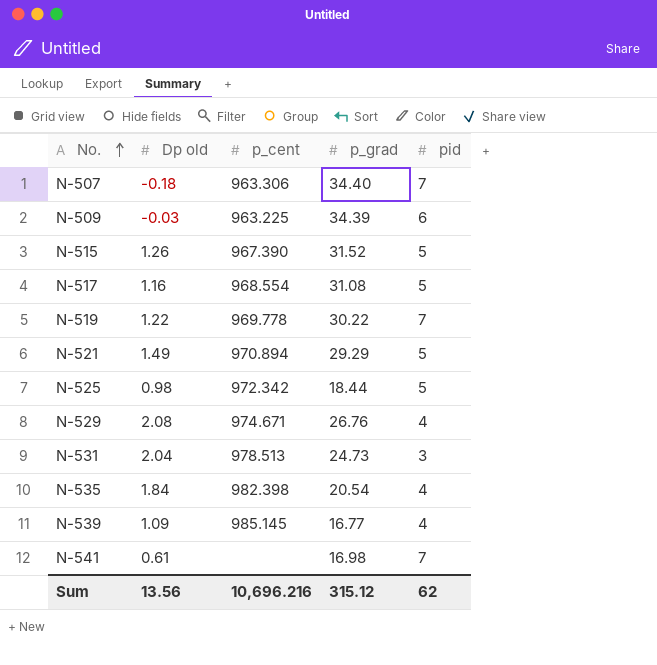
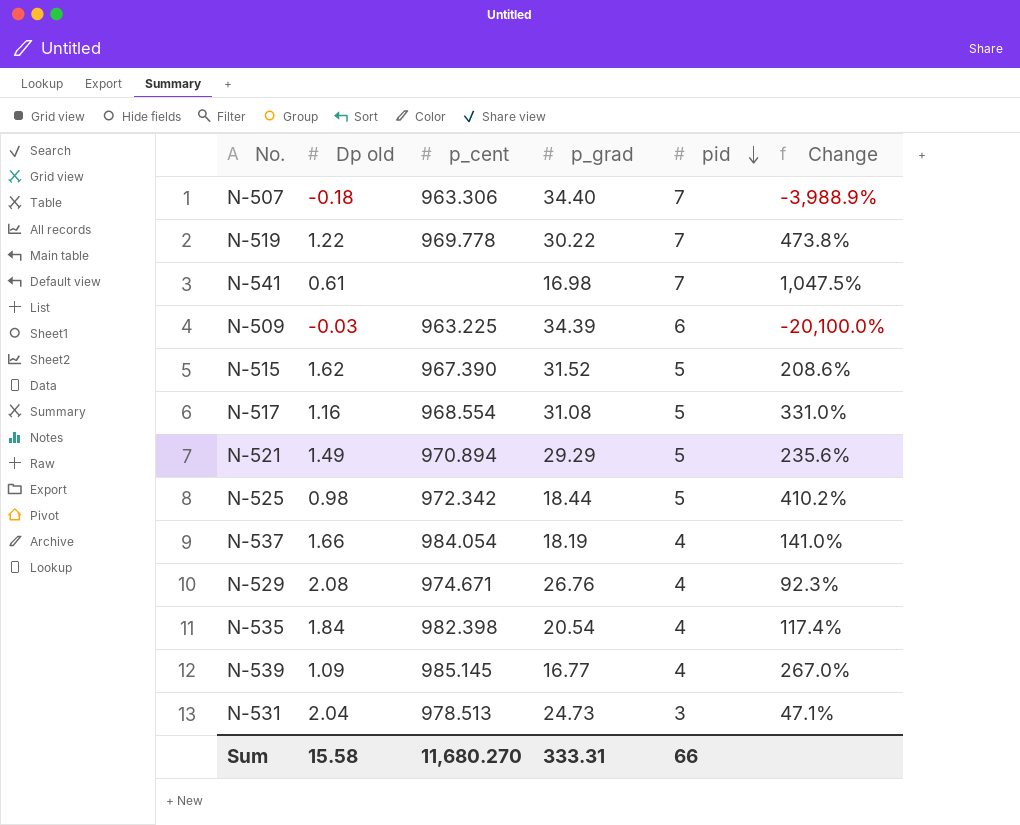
row order: No. ascending -> pid descending
column Change | formula: none -> ([pid] - [Dp old]) / [Dp old]
N-515 | Dp old: 1.26 -> 1.62
row N-537: none -> 1.66 | 984.054 | 18.19 | 4 | 141.0%
Sum | Dp old: 13.56 -> 15.58
Sum | p_cent: 10,696.216 -> 11,680.270
Sum | p_grad: 315.12 -> 333.31
Sum | pid: 62 -> 66

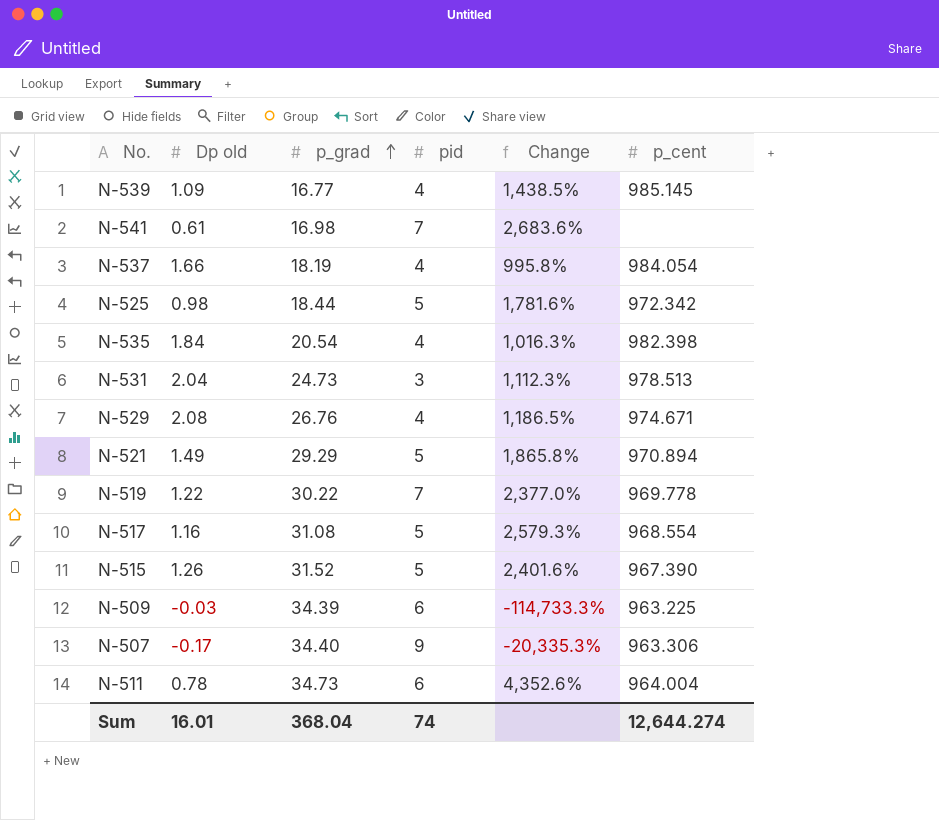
row order: pid descending -> p_grad ascending
column Change | formula: ([pid] - [Dp old]) / [Dp old] -> ([p_grad] - [Dp old]) / [Dp old]
column p_cent | position: 3 -> 6
N-515 | Dp old: 1.62 -> 1.26
N-507 | Dp old: -0.18 -> -0.17
N-507 | pid: 7 -> 9
row N-511: none -> 0.78 | 34.73 | 6 | 4,352.6% | 964.004
Sum | Dp old: 15.58 -> 16.01
Sum | p_grad: 333.31 -> 368.04
Sum | pid: 66 -> 74
Sum | p_cent: 11,680.270 -> 12,644.274

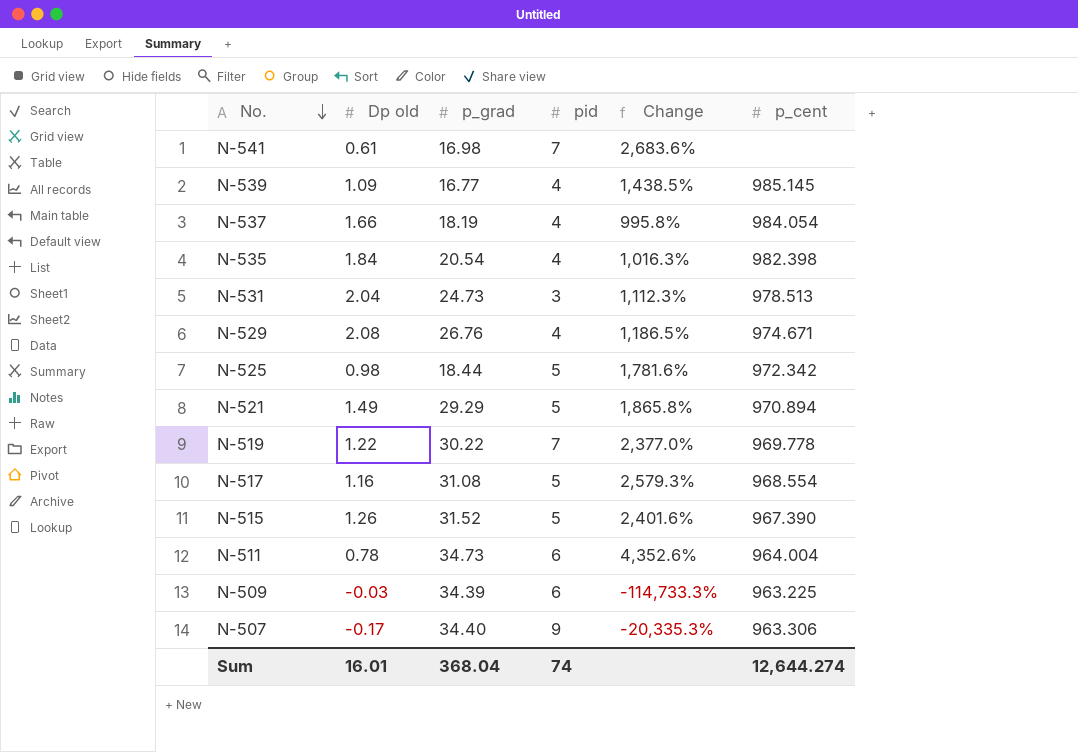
row order: p_grad ascending -> No. descending

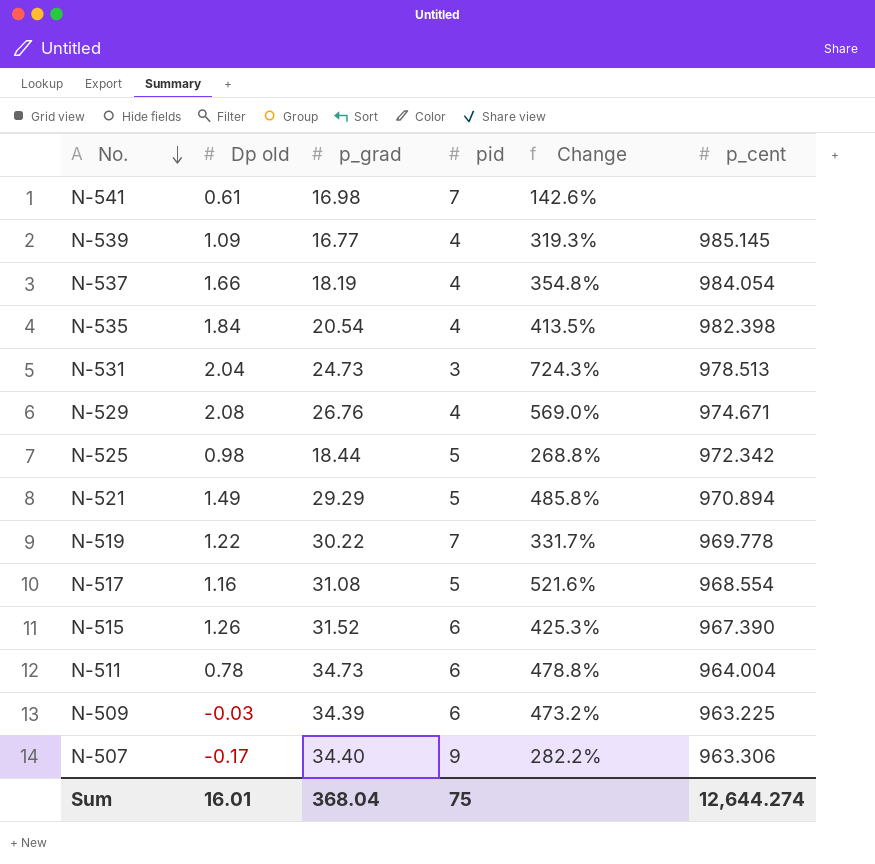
column Change | formula: ([p_grad] - [Dp old]) / [Dp old] -> ([p_grad] - [pid]) / [pid]
N-515 | pid: 5 -> 6
Sum | pid: 74 -> 75

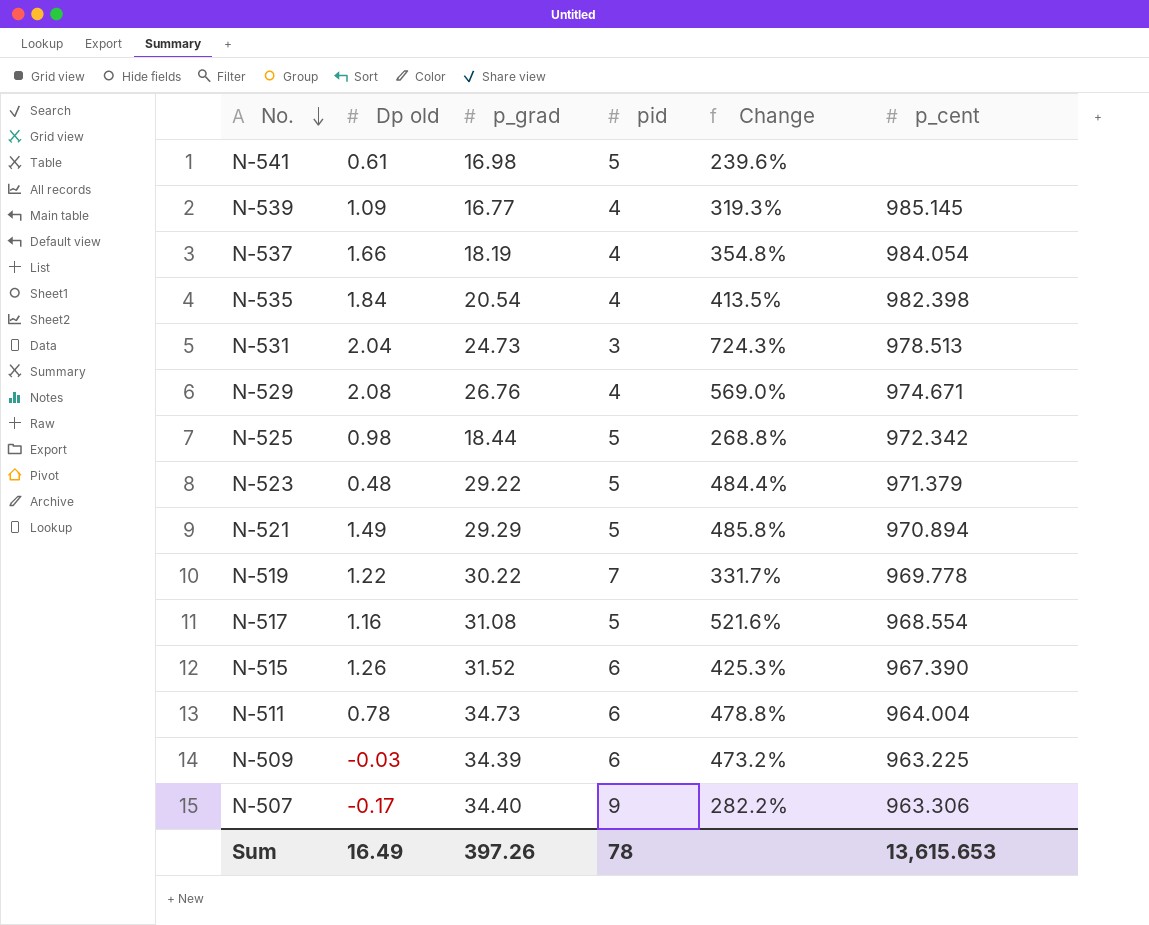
N-541 | pid: 7 -> 5
N-541 | Change: 142.6% -> 239.6%
row N-523: none -> 0.48 | 29.22 | 5 | 484.4% | 971.379
Sum | Dp old: 16.01 -> 16.49
Sum | p_grad: 368.04 -> 397.26
Sum | pid: 75 -> 78
Sum | p_cent: 12,644.274 -> 13,615.653

